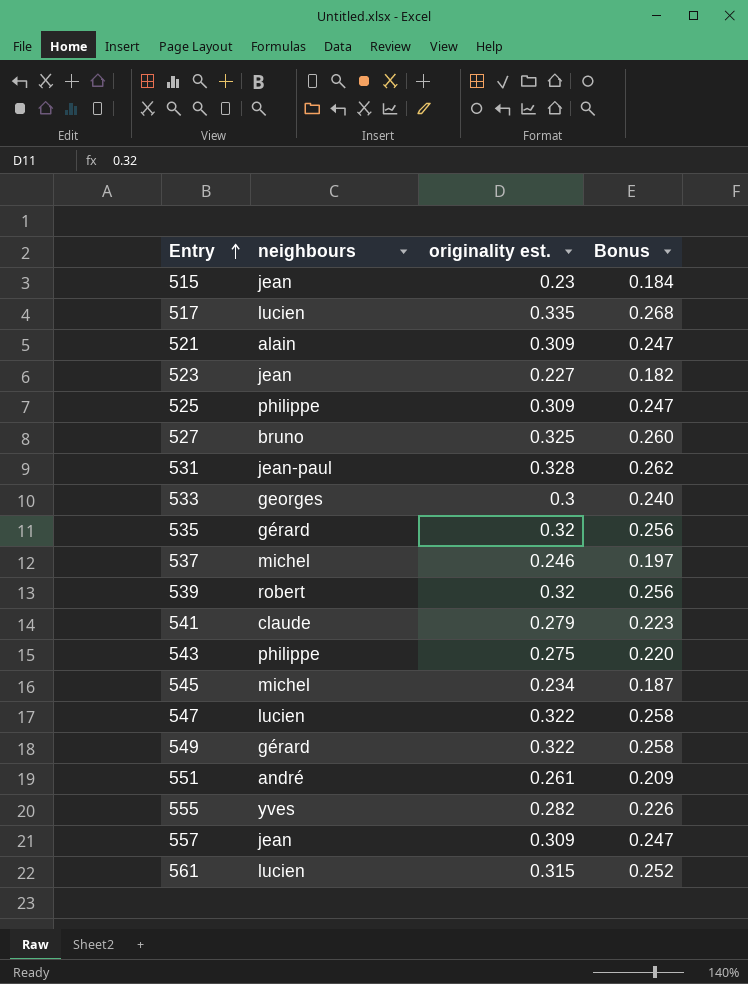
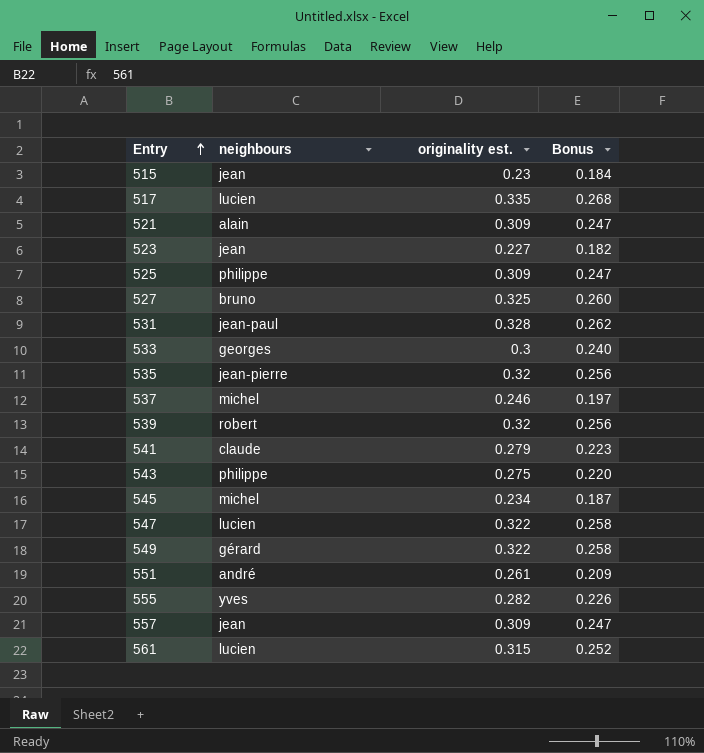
535 | neighbours: gérard -> jean-pierre

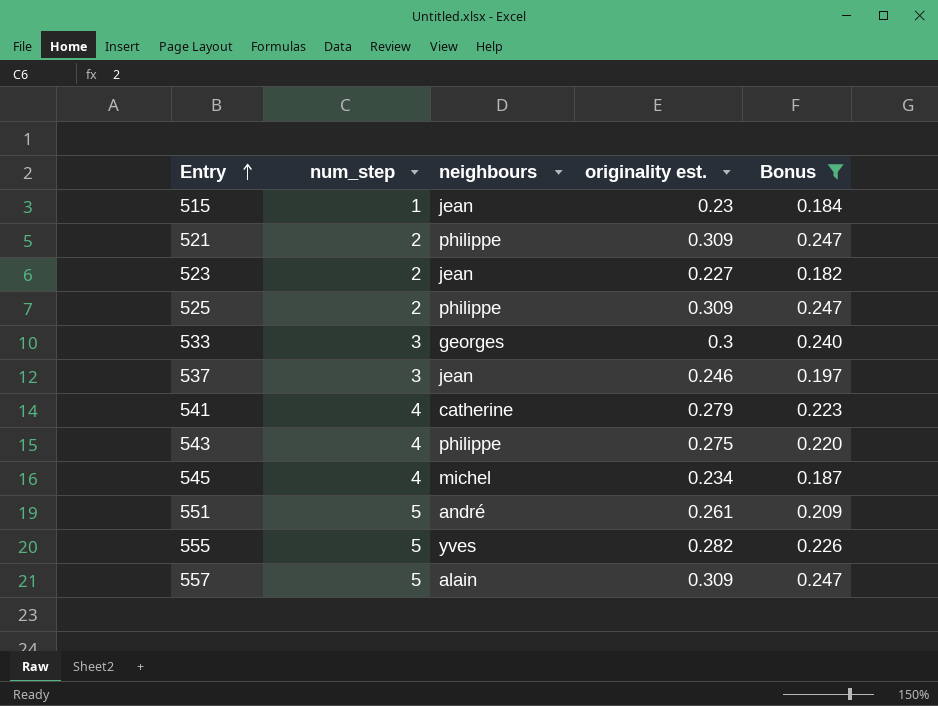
filter: none -> Bonus <= 0.247
column num_step | position: none -> 2
521 | neighbours: alain -> philippe
537 | neighbours: michel -> jean
541 | neighbours: claude -> catherine
557 | neighbours: jean -> alain

